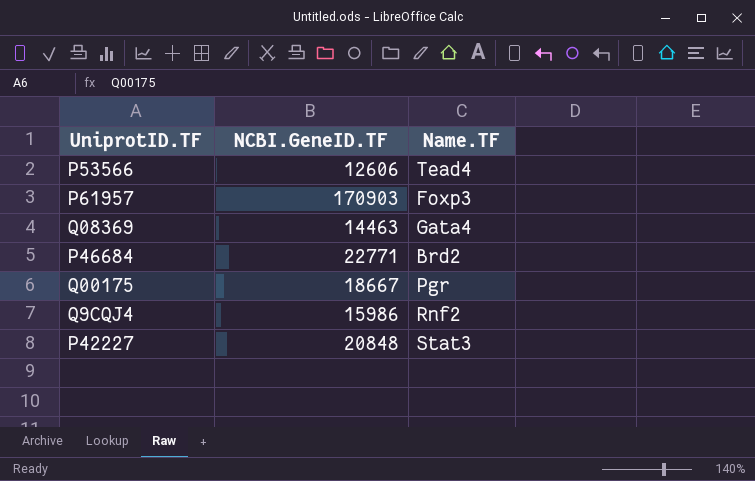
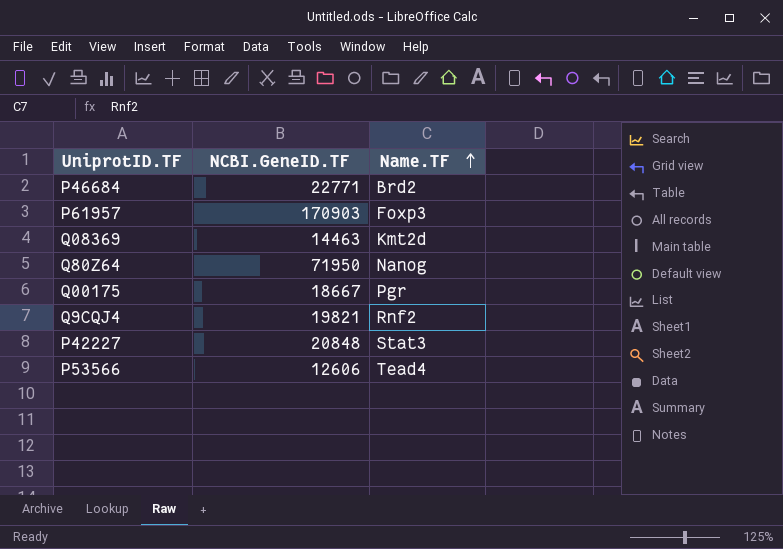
row order: none -> Name.TF ascending
Q08369 | Name.TF: Gata4 -> Kmt2d
row Q80Z64: none -> 71950 | Nanog
Q9CQJ4 | NCBI.GeneID.TF: 15986 -> 19821

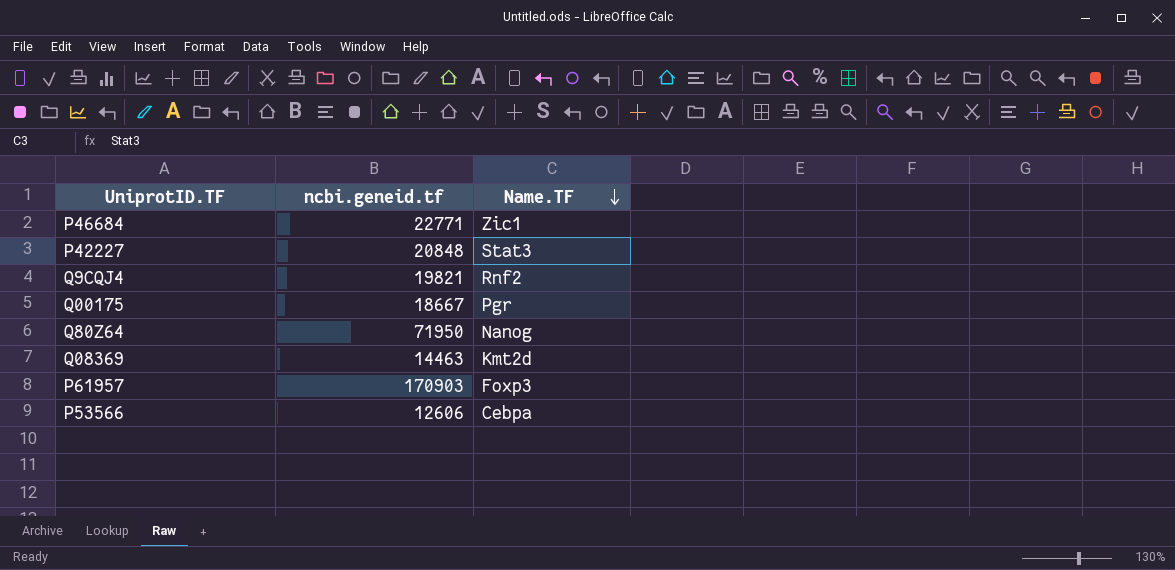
row order: Name.TF ascending -> Name.TF descending
column name: NCBI.GeneID.TF -> ncbi.geneid.tf
P46684 | Name.TF: Brd2 -> Zic1
P53566 | Name.TF: Tead4 -> Cebpa

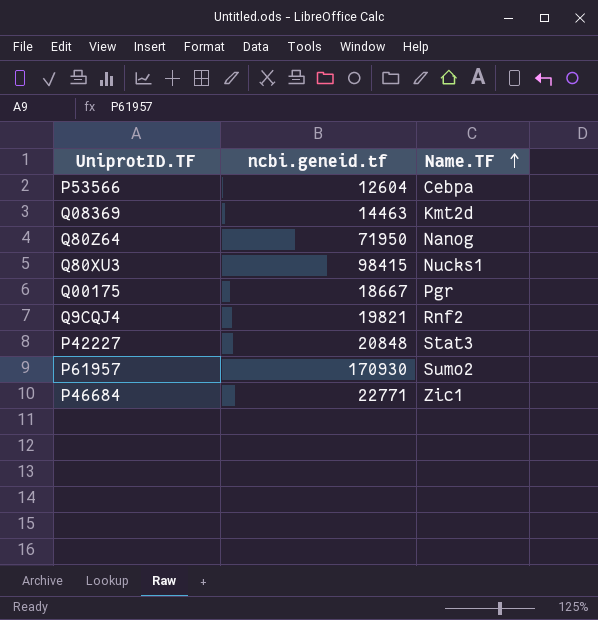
row order: Name.TF descending -> Name.TF ascending
P53566 | ncbi.geneid.tf: 12606 -> 12604
row Q80XU3: none -> 98415 | Nucks1
P61957 | ncbi.geneid.tf: 170903 -> 170930
P61957 | Name.TF: Foxp3 -> Sumo2

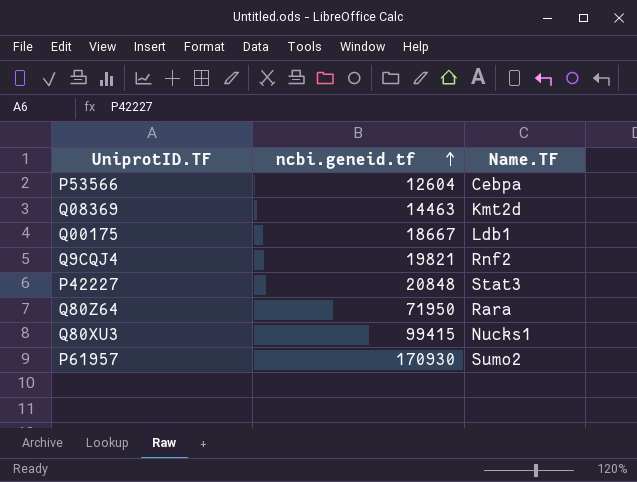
row order: Name.TF ascending -> ncbi.geneid.tf ascending
row P46684: 22771 | Zic1 -> none
Q00175 | Name.TF: Pgr -> Ldb1
Q80Z64 | Name.TF: Nanog -> Rara
Q80XU3 | ncbi.geneid.tf: 98415 -> 99415

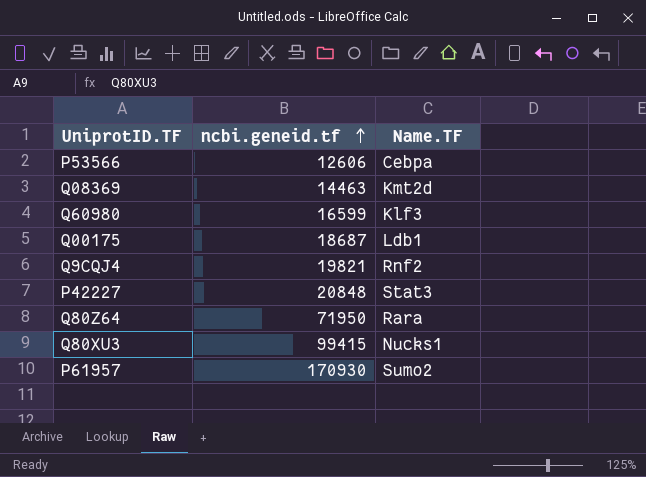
P53566 | ncbi.geneid.tf: 12604 -> 12606
row Q60980: none -> 16599 | Klf3
Q00175 | ncbi.geneid.tf: 18667 -> 18687

